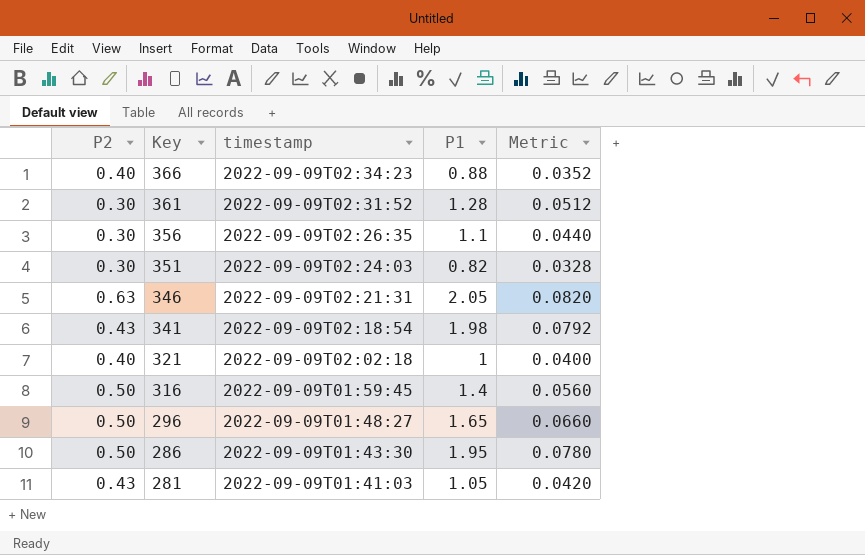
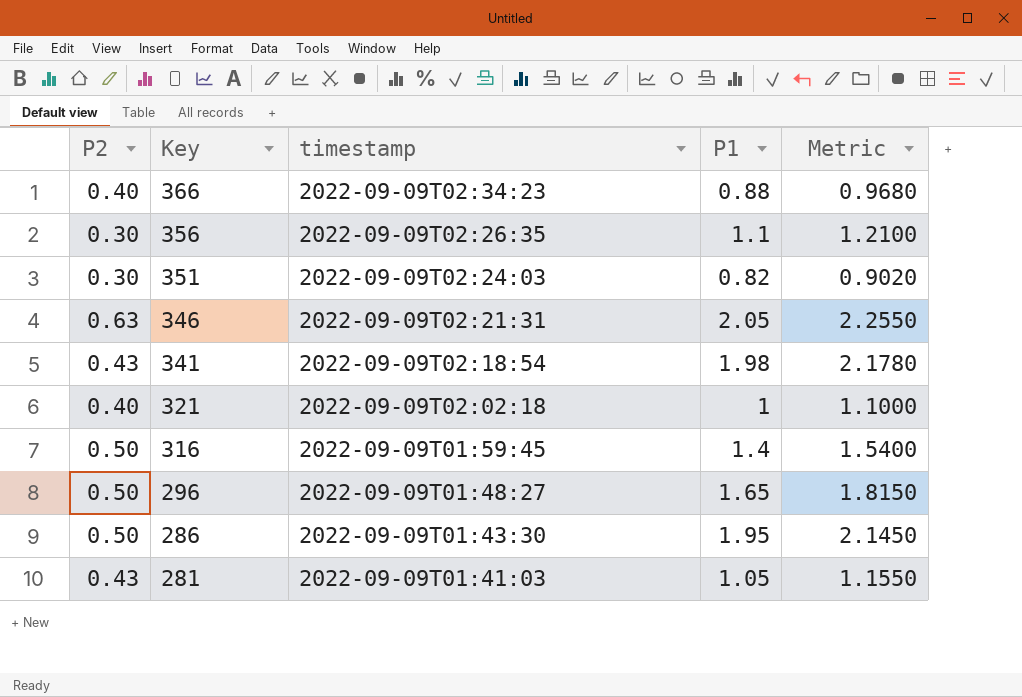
column Metric | formula: [P1] * 0.04 -> [P1] * 1.1
row 361: 0.30 | 2022-09-09T02:31:52 | 1.28 | 0.0512 -> none

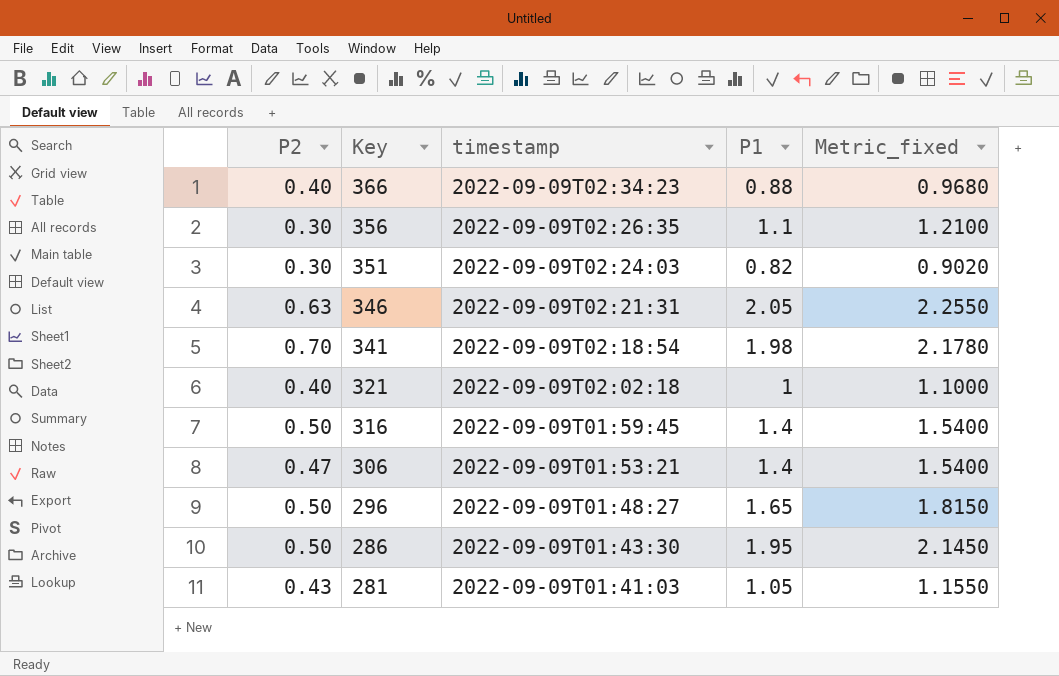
column name: Metric -> Metric_fixed
341 | P2: 0.43 -> 0.70
row 306: none -> 0.47 | 2022-09-09T01:53:21 | 1.4 | 1.5400

